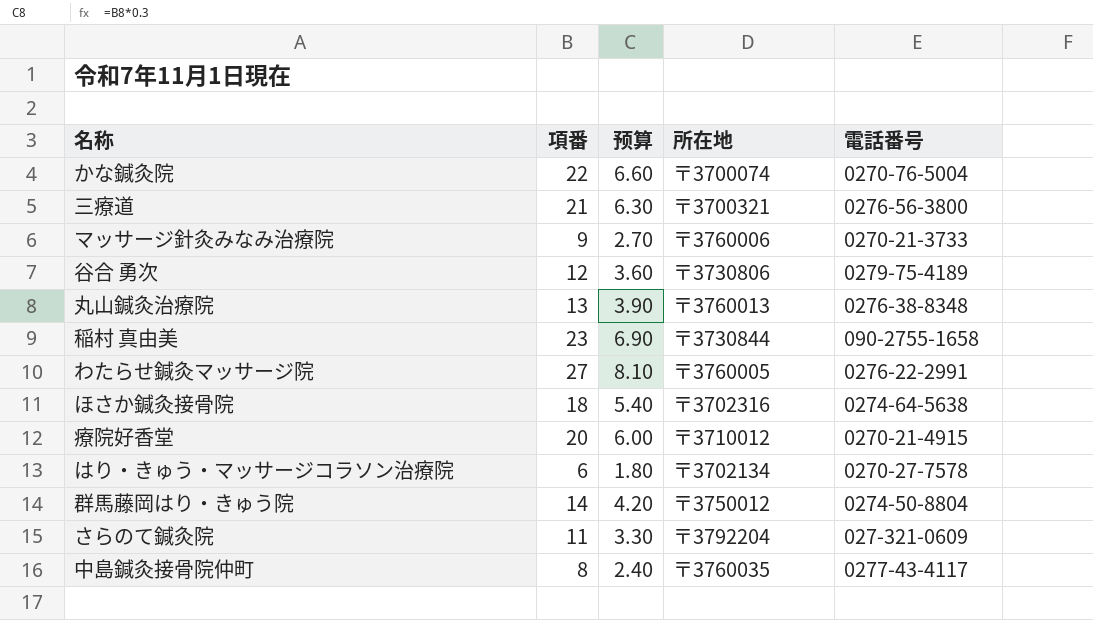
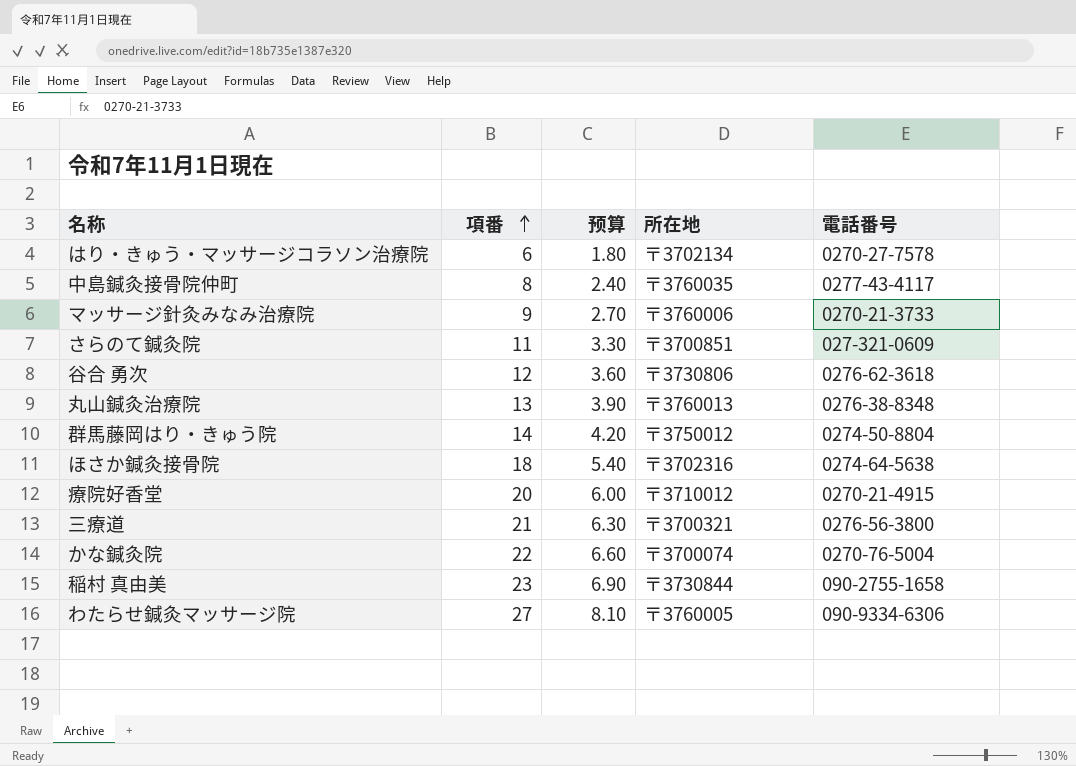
row order: none -> 項番 ascending
さらのて鍼灸院 | 所在地: 〒3792204 -> 〒3700851
谷合 勇次 | 電話番号: 0279-75-4189 -> 0276-62-3618
わたらせ鍼灸マッサージ院 | 電話番号: 0276-22-2991 -> 090-9334-6306

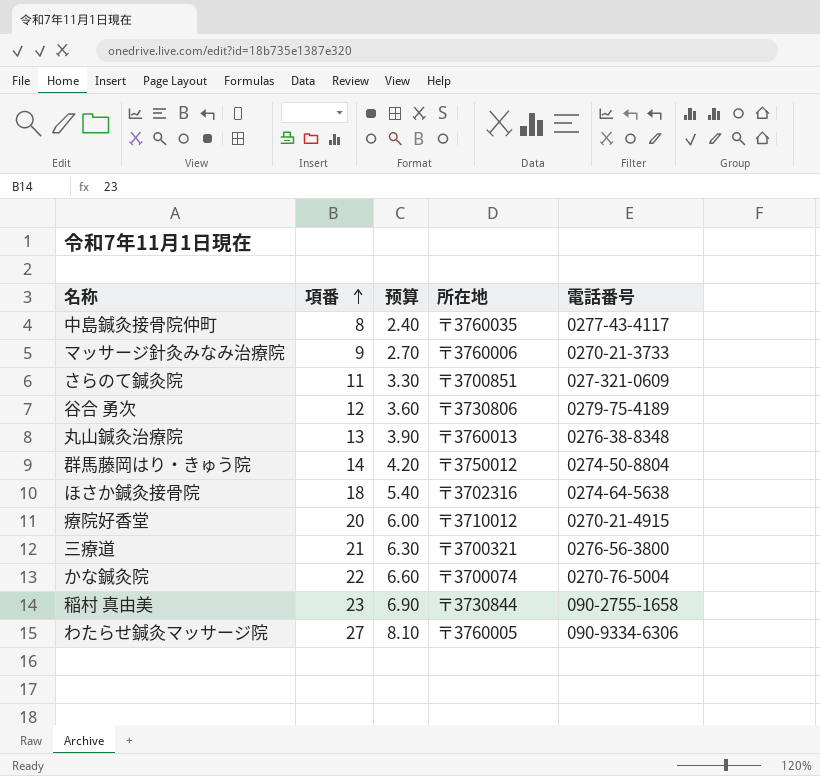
row はり・きゅう・マッサージコラソン治療院: 6 | 1.80 | 〒3702134 | 0270-27-7578 -> none
谷合 勇次 | 電話番号: 0276-62-3618 -> 0279-75-4189

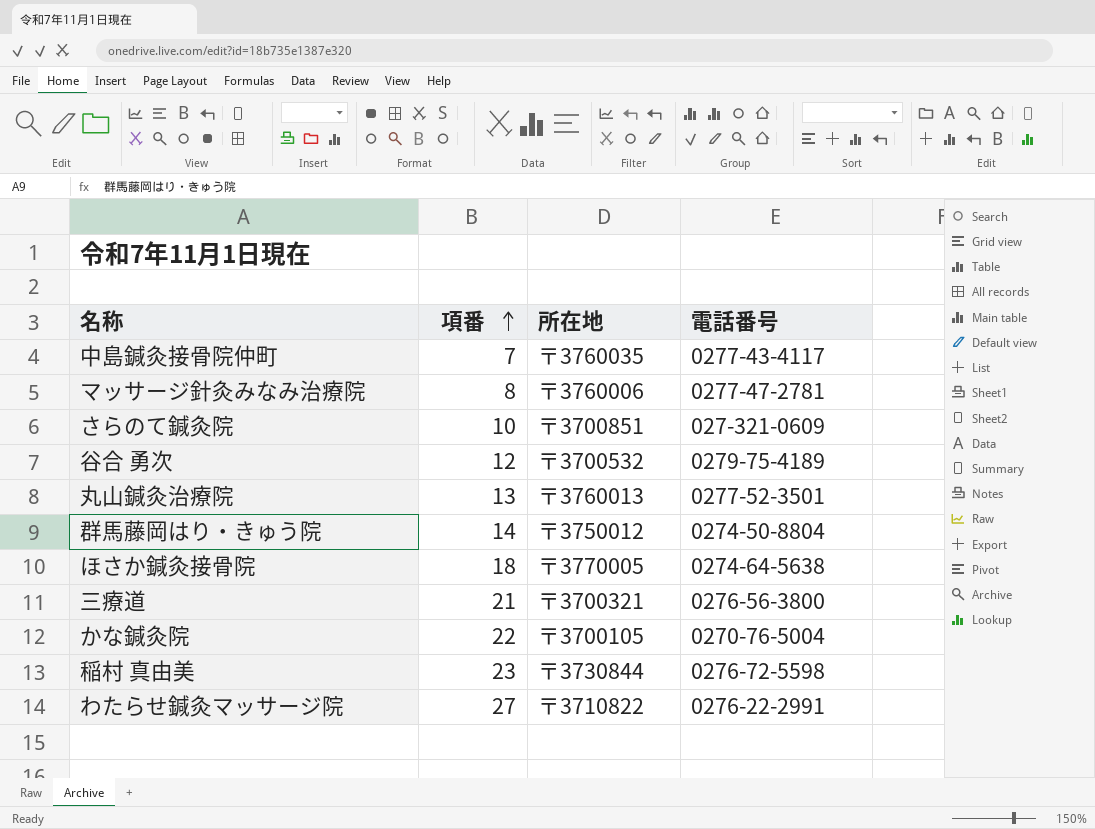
column 预算 | formula: [項番] * 0.3 -> none
row 療院好香堂: 20 | 6.00 | 〒3710012 | 0270-21-4915 -> none
中島鍼灸接骨院仲町 | 項番: 8 -> 7
マッサージ針灸みなみ治療院 | 項番: 9 -> 8
マッサージ針灸みなみ治療院 | 電話番号: 0270-21-3733 -> 0277-47-2781
さらのて鍼灸院 | 項番: 11 -> 10
谷合 勇次 | 所在地: 〒3730806 -> 〒3700532
丸山鍼灸治療院 | 電話番号: 0276-38-8348 -> 0277-52-3501
ほさか鍼灸接骨院 | 所在地: 〒3702316 -> 〒3770005
かな鍼灸院 | 所在地: 〒3700074 -> 〒3700105
稲村 真由美 | 電話番号: 090-2755-1658 -> 0276-72-5598
わたらせ鍼灸マッサージ院 | 所在地: 〒3760005 -> 〒3710822
わたらせ鍼灸マッサージ院 | 電話番号: 090-9334-6306 -> 0276-22-2991

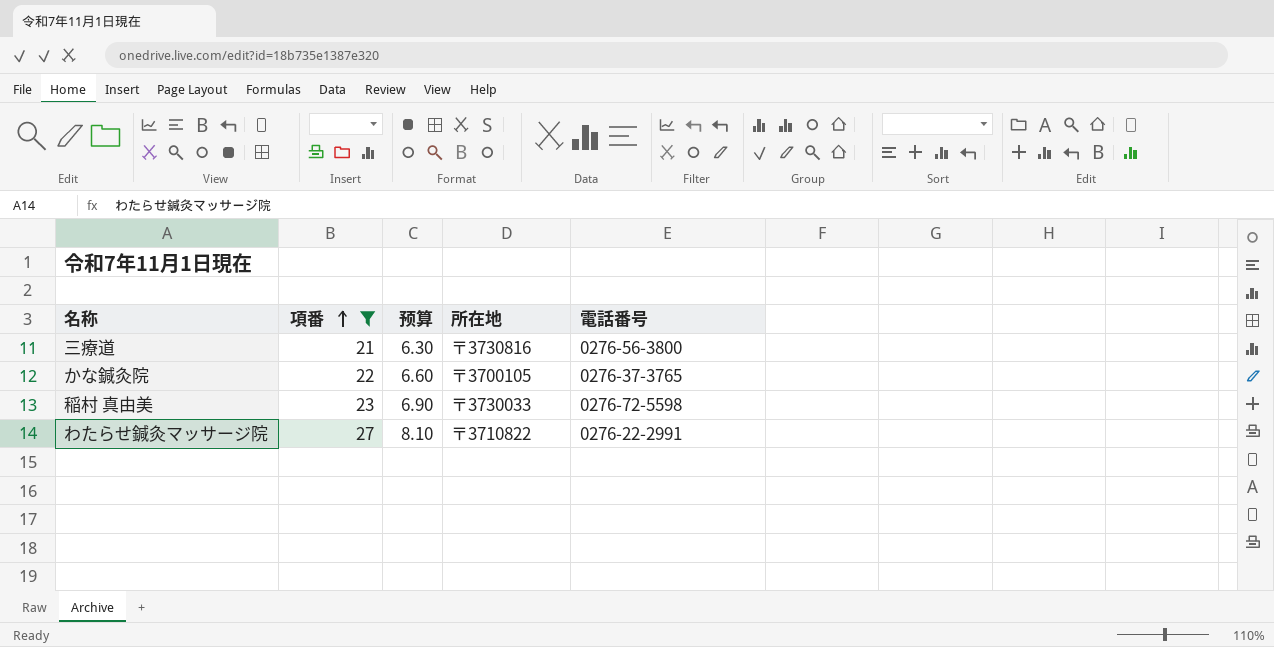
filter: none -> 項番 >= 21
column 预算 | formula: none -> [項番] * 0.3
三療道 | 所在地: 〒3700321 -> 〒3730816
かな鍼灸院 | 電話番号: 0270-76-5004 -> 0276-37-3765
稲村 真由美 | 所在地: 〒3730844 -> 〒3730033

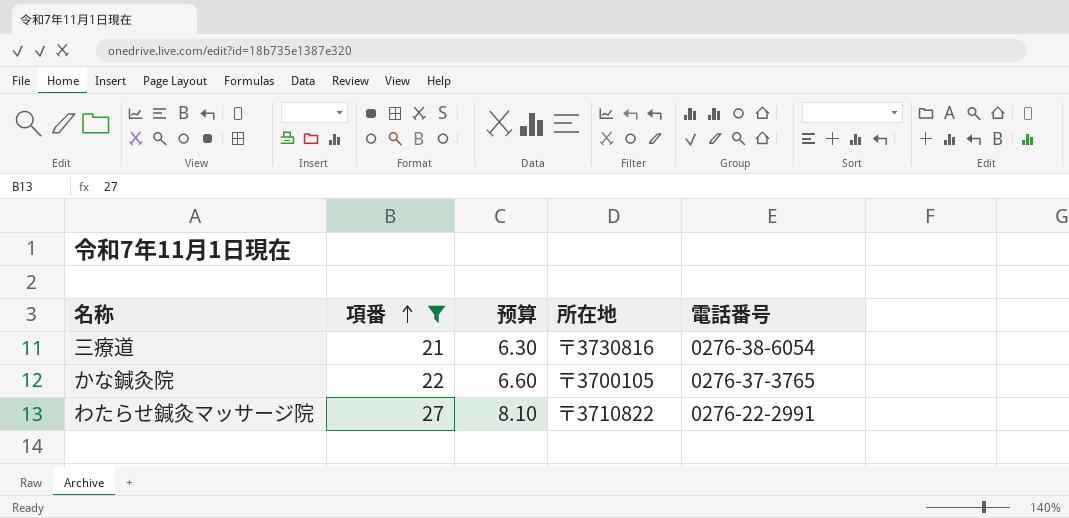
row 稲村 真由美: 23 | 6.90 | 〒3730033 | 0276-72-5598 -> none
三療道 | 電話番号: 0276-56-3800 -> 0276-38-6054

